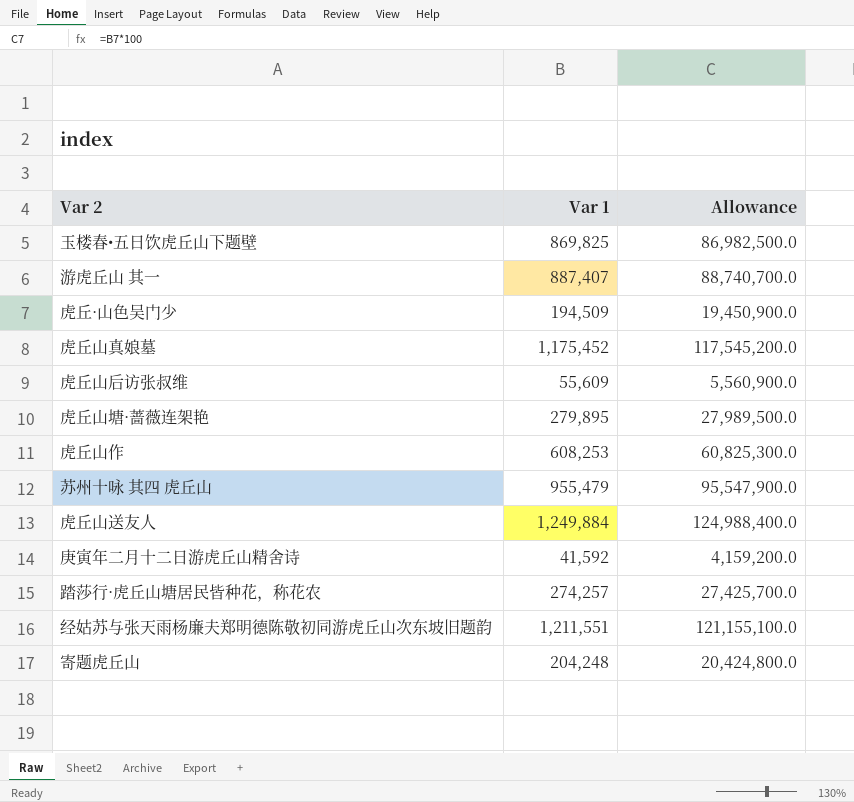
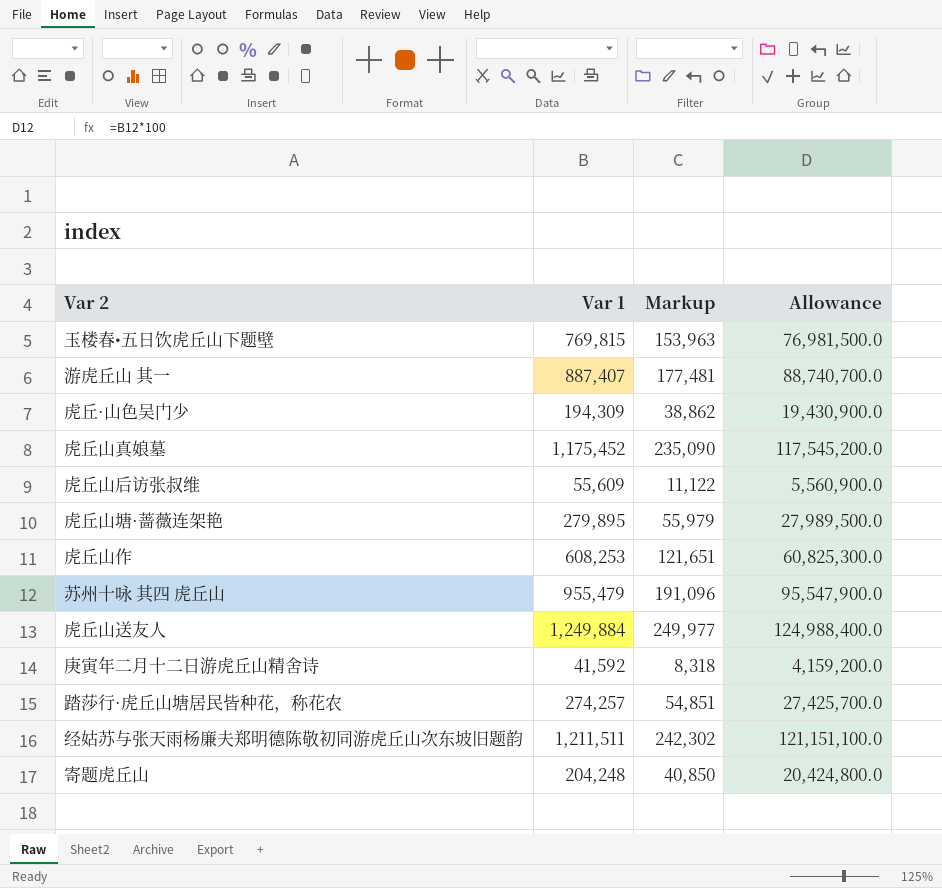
column Markup | formula: none -> [Var 1] * 0.2
玉楼春•五日饮虎丘山下题壁 | Var 1: 869,825 -> 769,815
玉楼春•五日饮虎丘山下题壁 | Allowance: 86,982,500.0 -> 76,981,500.0
虎丘·山色吴门少 | Var 1: 194,509 -> 194,309
虎丘·山色吴门少 | Allowance: 19,450,900.0 -> 19,430,900.0
经姑苏与张天雨杨廉夫郑明德陈敬初同游虎丘山次东坡旧题韵 | Var 1: 1,211,551 -> 1,211,511
经姑苏与张天雨杨廉夫郑明德陈敬初同游虎丘山次东坡旧题韵 | Allowance: 121,155,100.0 -> 121,151,100.0

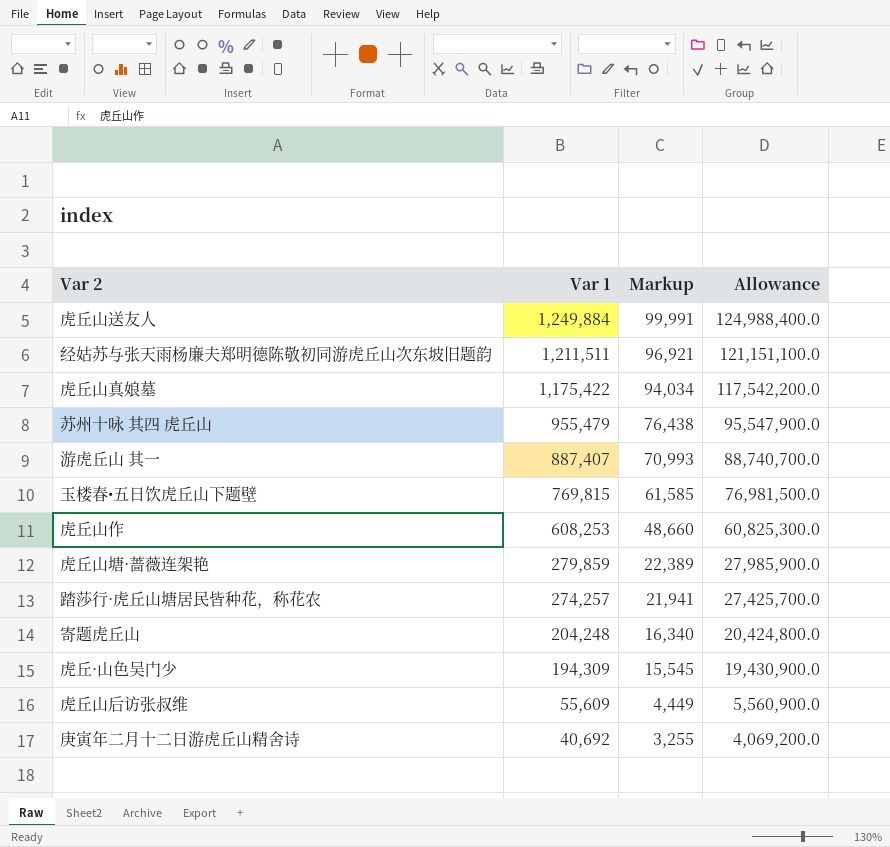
row order: none -> Var 1 descending
column Markup | formula: [Var 1] * 0.2 -> [Var 1] * 0.08
虎丘山真娘墓 | Var 1: 1,175,452 -> 1,175,422
虎丘山真娘墓 | Allowance: 117,545,200.0 -> 117,542,200.0
虎丘山塘·蔷薇连架艳 | Var 1: 279,895 -> 279,859
虎丘山塘·蔷薇连架艳 | Allowance: 27,989,500.0 -> 27,985,900.0
庚寅年二月十二日游虎丘山精舍诗 | Var 1: 41,592 -> 40,692
庚寅年二月十二日游虎丘山精舍诗 | Allowance: 4,159,200.0 -> 4,069,200.0

